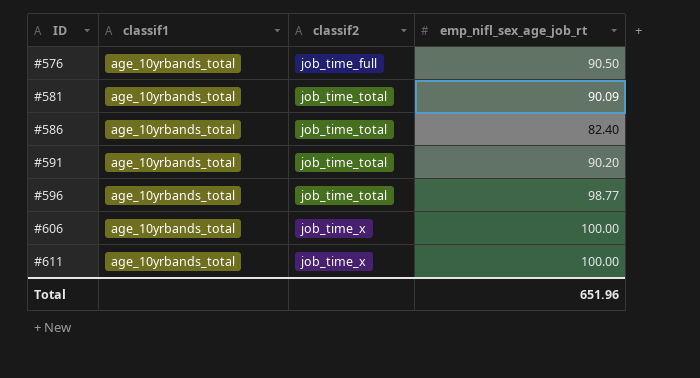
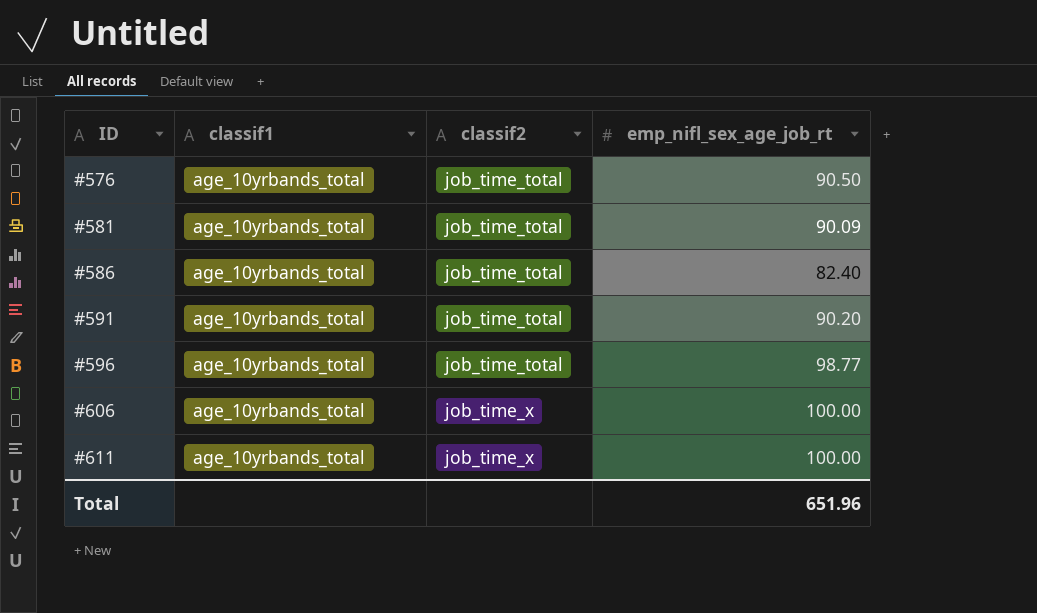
#576 | classif2: job_time_full -> job_time_total

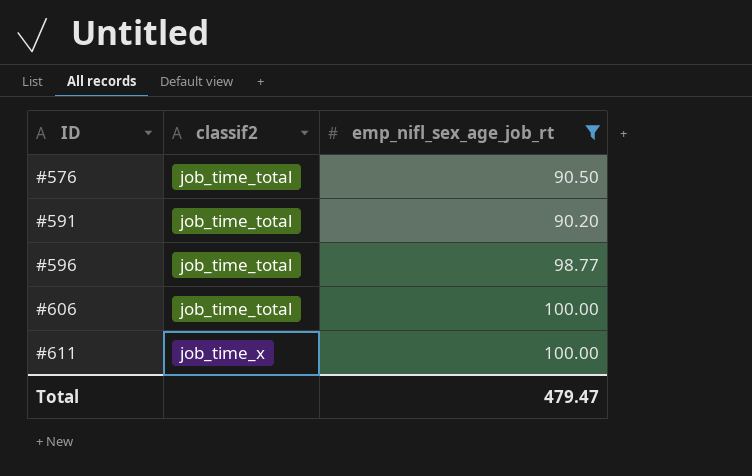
filter: none -> emp_nifl_sex_age_job_rt >= 90.20
column classif1 | position: 2 -> none
#606 | classif2: job_time_x -> job_time_total
Total | emp_nifl_sex_age_job_rt: 651.96 -> 479.47

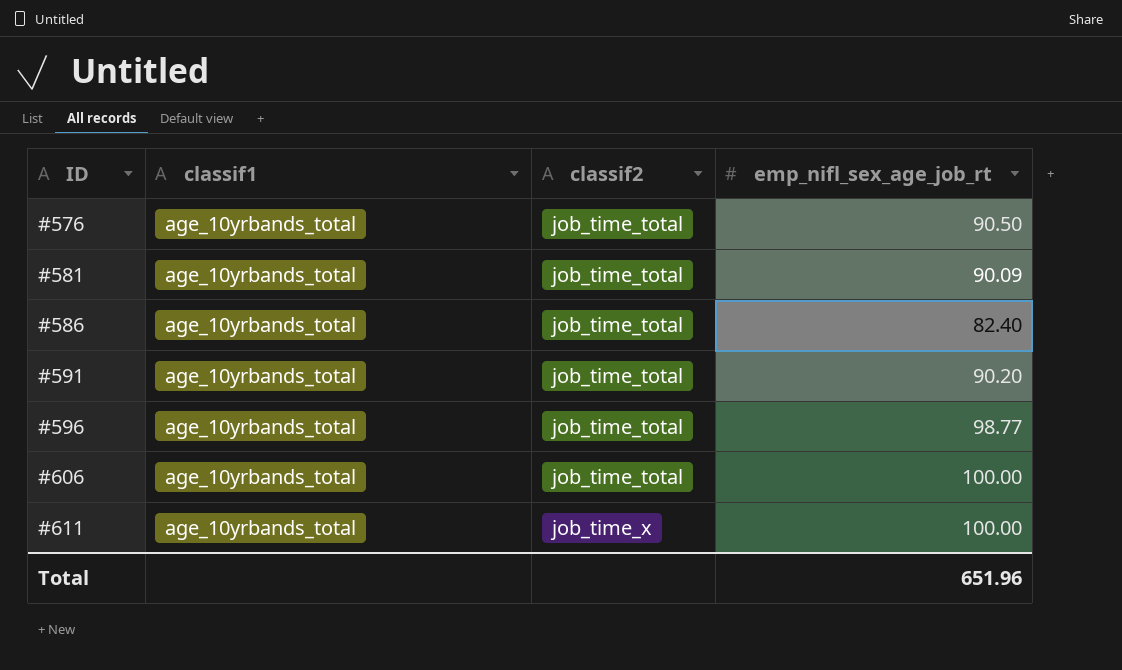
filter: emp_nifl_sex_age_job_rt >= 90.20 -> none
column classif1 | position: none -> 2
Total | emp_nifl_sex_age_job_rt: 479.47 -> 651.96

